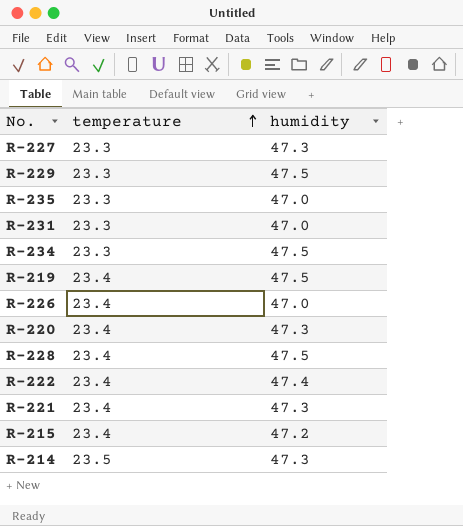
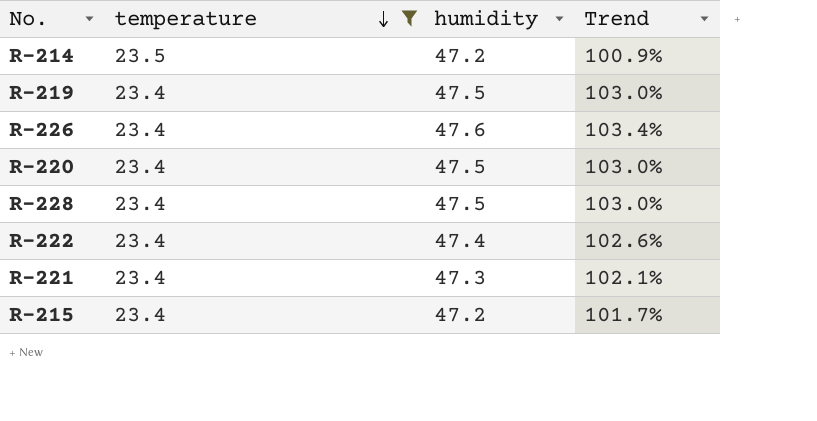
filter: none -> temperature != 23.3
row order: temperature ascending -> temperature descending
column Trend | formula: none -> ([humidity] - [temperature]) / [temperature]
R-214 | humidity: 47.3 -> 47.2
R-226 | humidity: 47.0 -> 47.6
R-220 | humidity: 47.3 -> 47.5

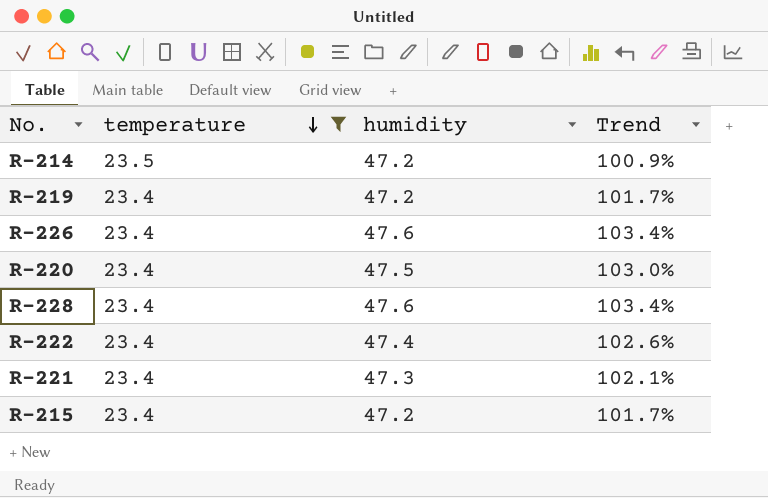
R-219 | humidity: 47.5 -> 47.2
R-219 | Trend: 103.0% -> 101.7%
R-228 | humidity: 47.5 -> 47.6
R-228 | Trend: 103.0% -> 103.4%

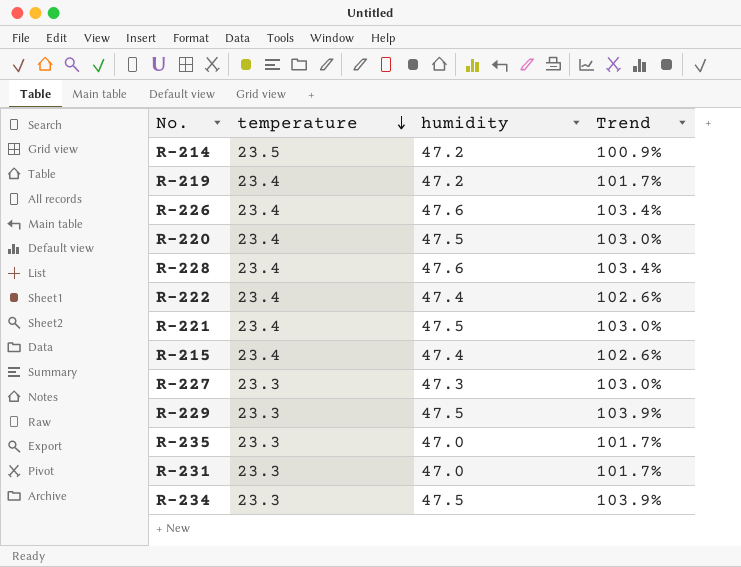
filter: temperature != 23.3 -> none
R-221 | humidity: 47.3 -> 47.5
R-221 | Trend: 102.1% -> 103.0%
R-215 | humidity: 47.2 -> 47.4
R-215 | Trend: 101.7% -> 102.6%

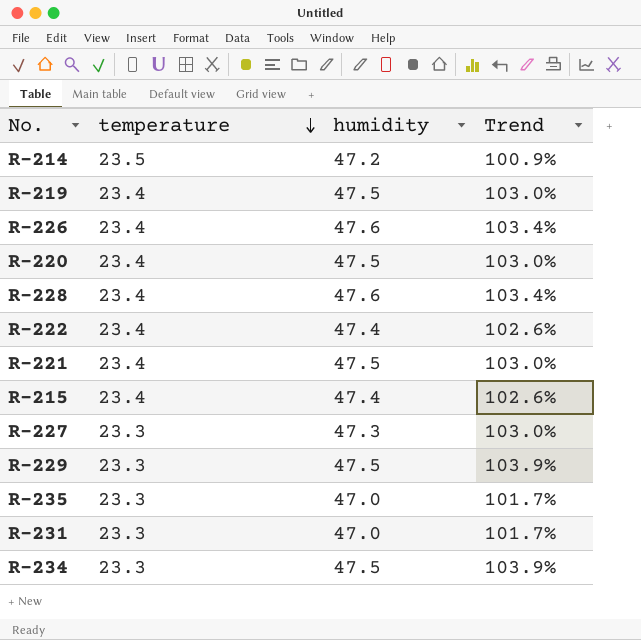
R-219 | humidity: 47.2 -> 47.5
R-219 | Trend: 101.7% -> 103.0%

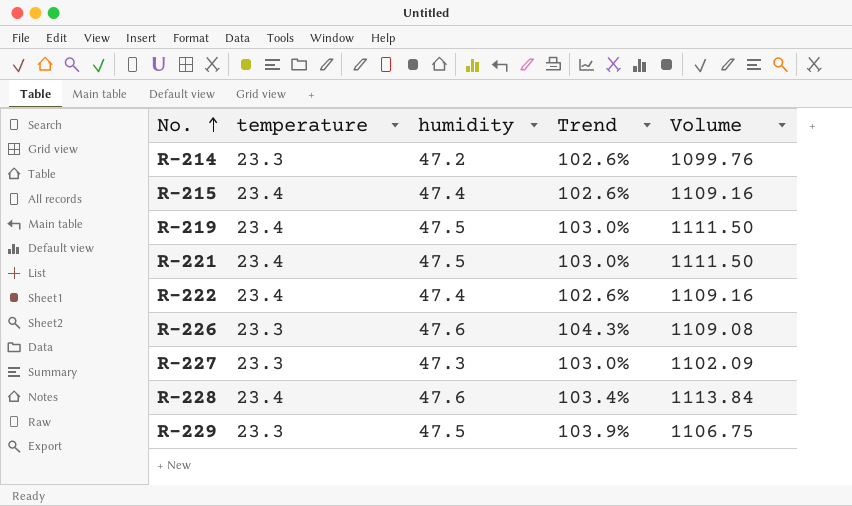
row order: temperature descending -> No. ascending
column Volume | formula: none -> [temperature] * [humidity]
row R-220: 23.4 | 47.5 | 103.0% -> none
row R-235: 23.3 | 47.0 | 101.7% -> none
row R-231: 23.3 | 47.0 | 101.7% -> none
row R-234: 23.3 | 47.5 | 103.9% -> none
R-214 | temperature: 23.5 -> 23.3
R-214 | Trend: 100.9% -> 102.6%
R-226 | temperature: 23.4 -> 23.3
R-226 | Trend: 103.4% -> 104.3%

